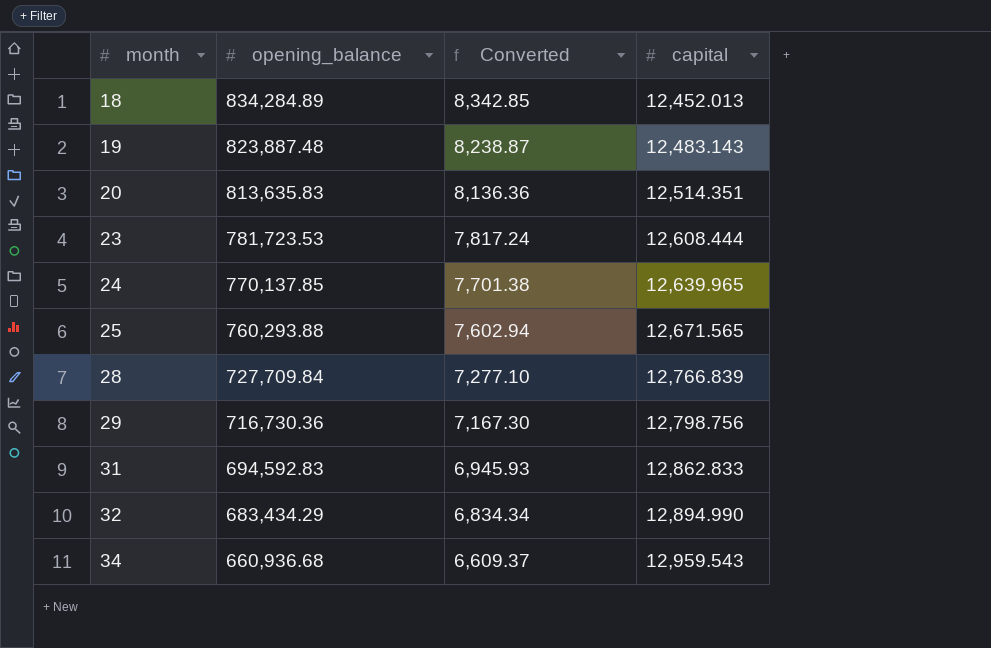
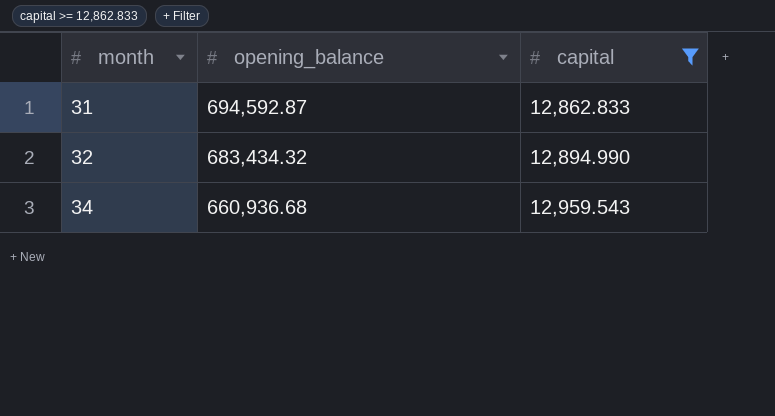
filter: none -> capital >= 12,862.833
column Converted | formula: [opening_balance] * 0.01 -> none
31 | opening_balance: 694,592.83 -> 694,592.87
32 | opening_balance: 683,434.29 -> 683,434.32

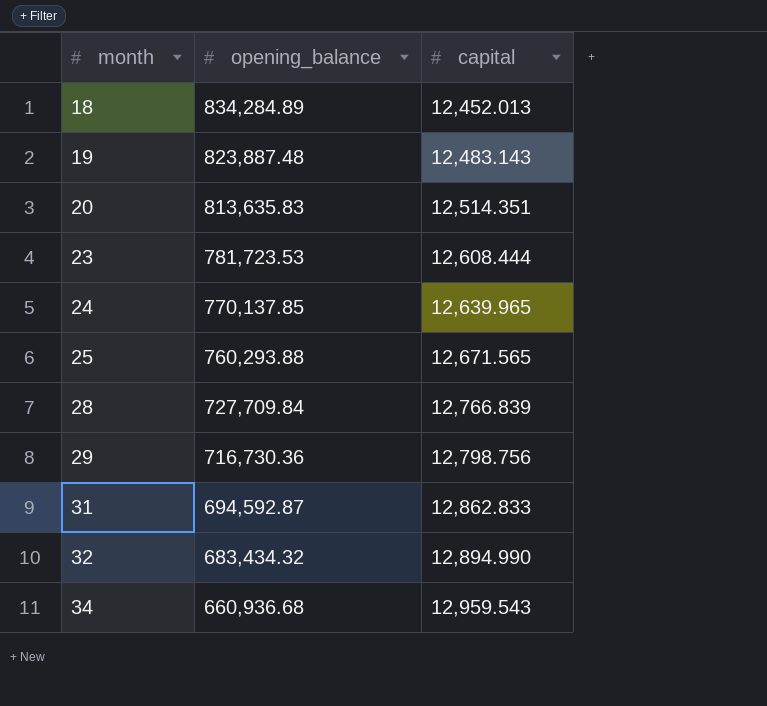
filter: capital >= 12,862.833 -> none

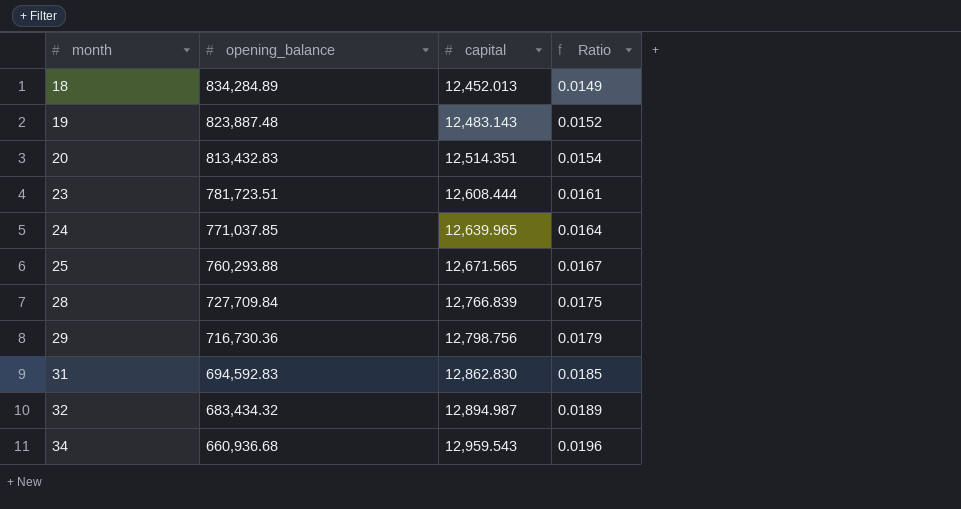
column Ratio | formula: none -> [capital] / [opening_balance]
20 | opening_balance: 813,635.83 -> 813,432.83
23 | opening_balance: 781,723.53 -> 781,723.51
24 | opening_balance: 770,137.85 -> 771,037.85
31 | opening_balance: 694,592.87 -> 694,592.83
31 | capital: 12,862.833 -> 12,862.830
32 | capital: 12,894.990 -> 12,894.987

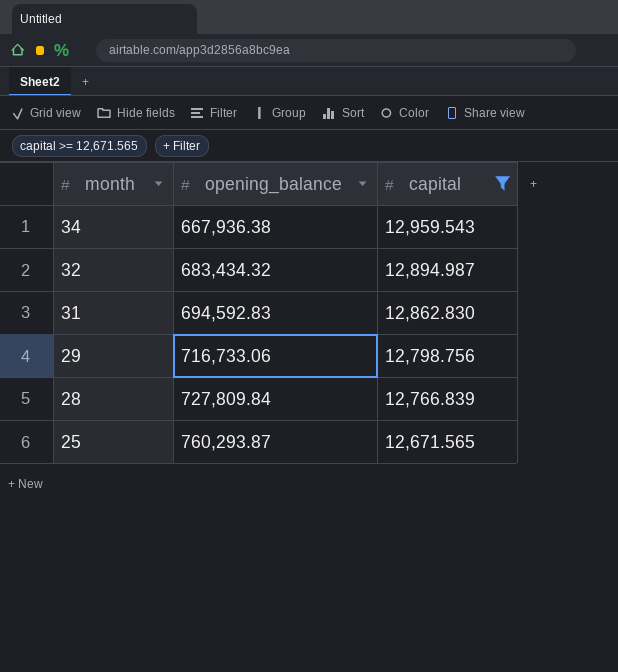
filter: none -> capital >= 12,671.565
row order: month ascending -> month descending
column Ratio | formula: [capital] / [opening_balance] -> none
34 | opening_balance: 660,936.68 -> 667,936.38
29 | opening_balance: 716,730.36 -> 716,733.06
28 | opening_balance: 727,709.84 -> 727,809.84
25 | opening_balance: 760,293.88 -> 760,293.87

